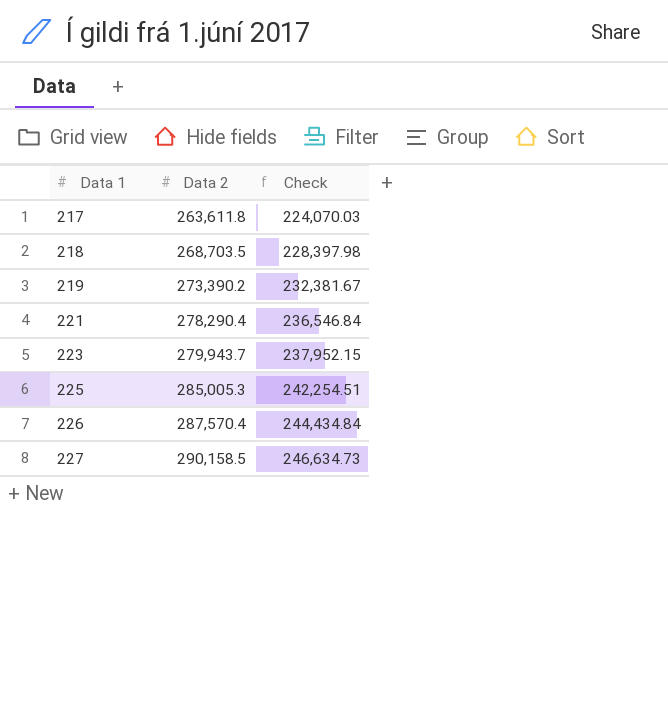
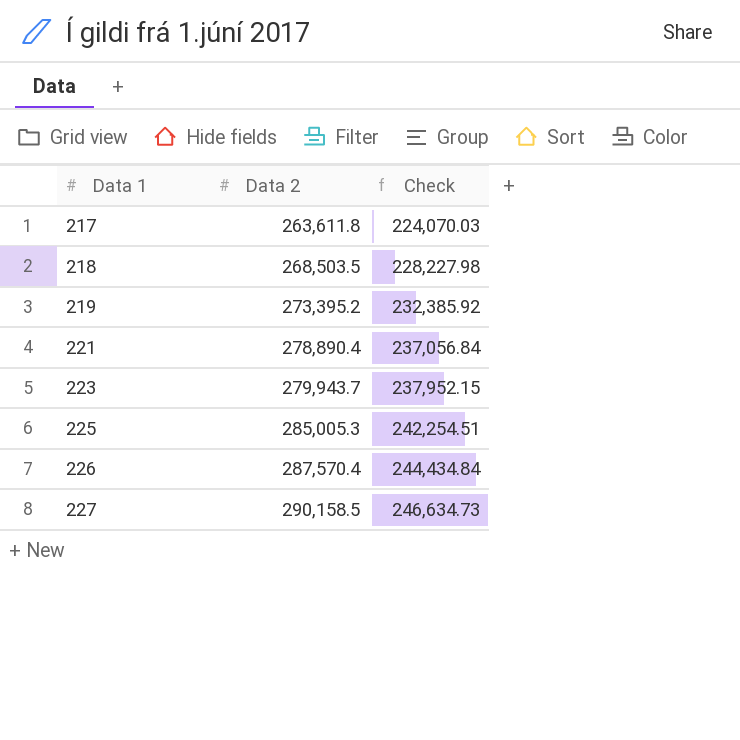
218 | Data 2: 268,703.5 -> 268,503.5
218 | Check: 228,397.98 -> 228,227.98
219 | Data 2: 273,390.2 -> 273,395.2
219 | Check: 232,381.67 -> 232,385.92
221 | Data 2: 278,290.4 -> 278,890.4
221 | Check: 236,546.84 -> 237,056.84

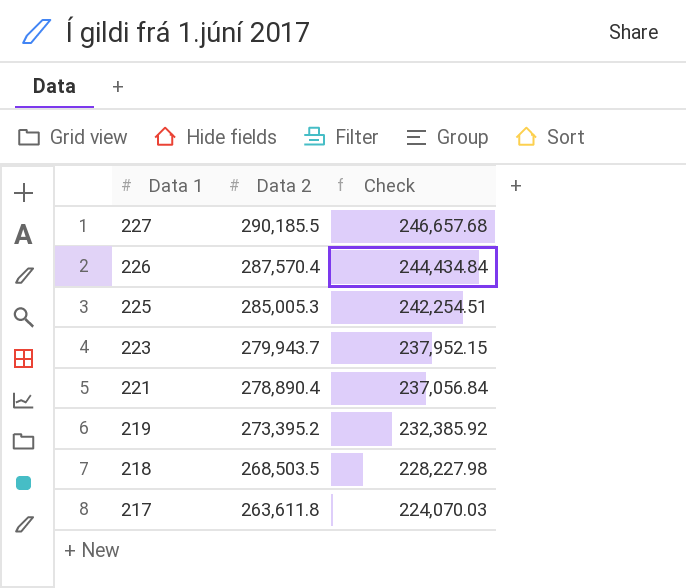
row order: Data 1 ascending -> Data 1 descending
227 | Data 2: 290,158.5 -> 290,185.5
227 | Check: 246,634.73 -> 246,657.68

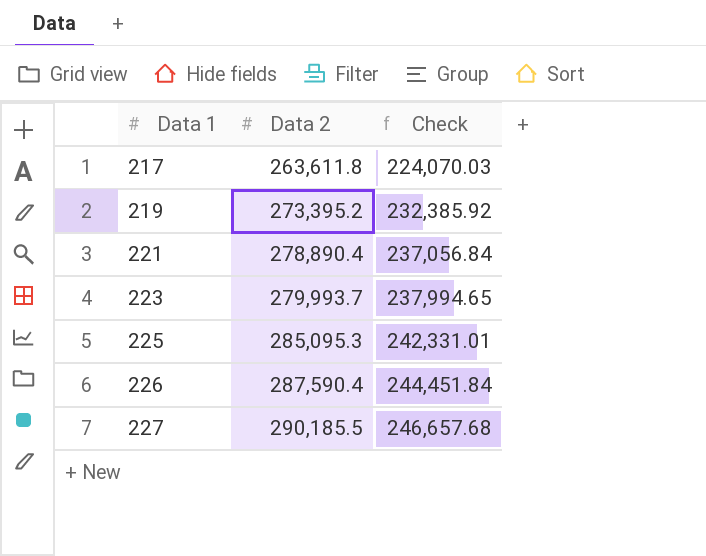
row order: Data 1 descending -> Data 1 ascending
row 218: 268,503.5 | 228,227.98 -> none
223 | Data 2: 279,943.7 -> 279,993.7
223 | Check: 237,952.15 -> 237,994.65
225 | Data 2: 285,005.3 -> 285,095.3
225 | Check: 242,254.51 -> 242,331.01
226 | Data 2: 287,570.4 -> 287,590.4
226 | Check: 244,434.84 -> 244,451.84

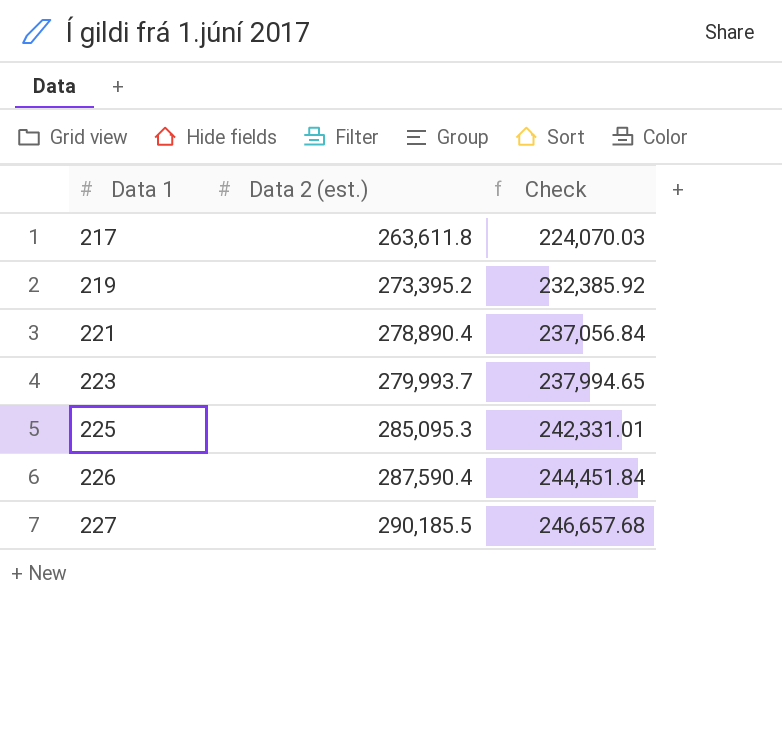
column name: Data 2 -> Data 2 (est.)

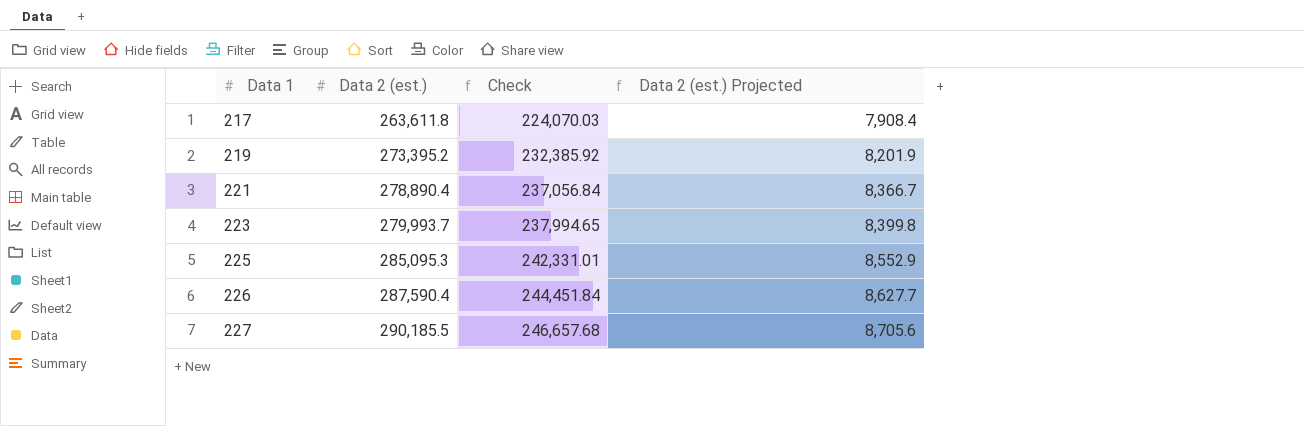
column Data 2 (est.) Projected | formula: none -> [Data 2 (est.)] * 0.03

